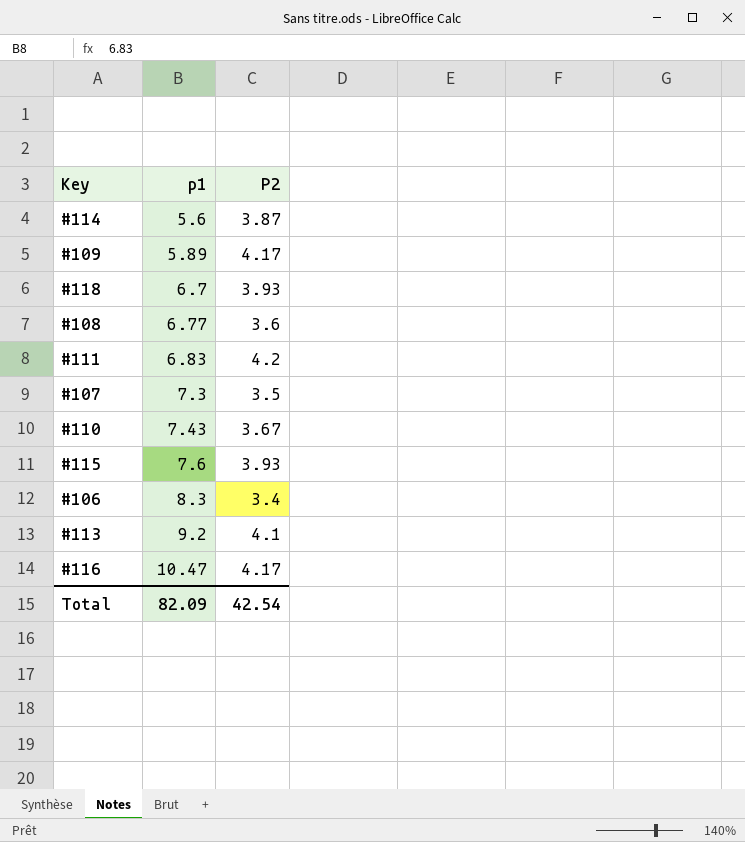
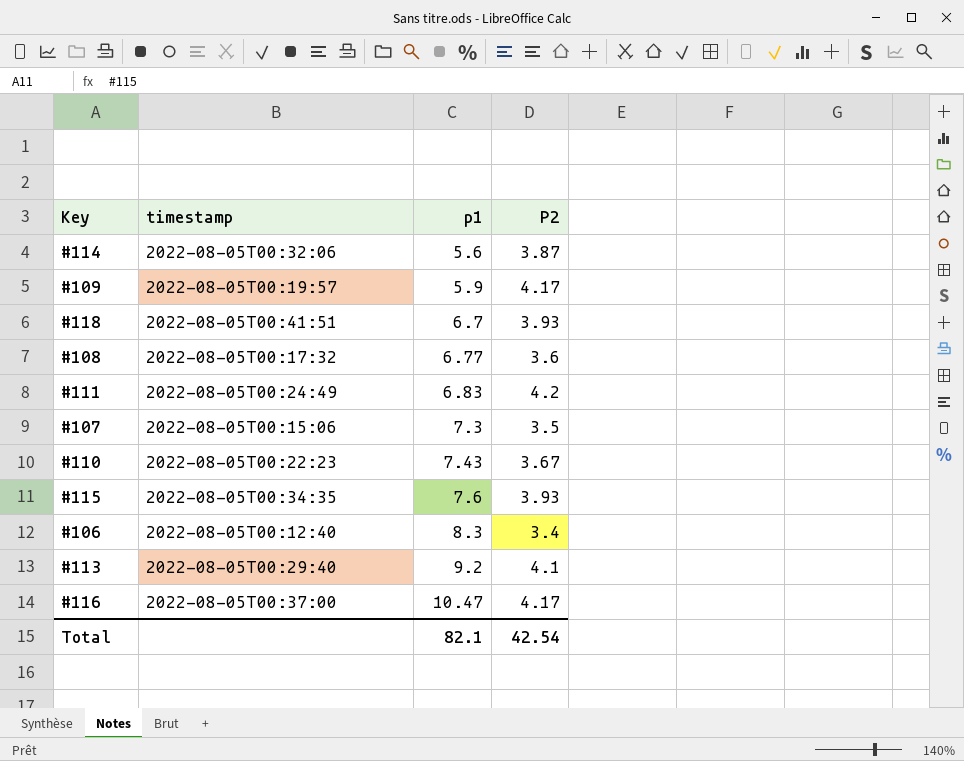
column timestamp | position: none -> 2
#109 | p1: 5.89 -> 5.9
Total | p1: 82.09 -> 82.1

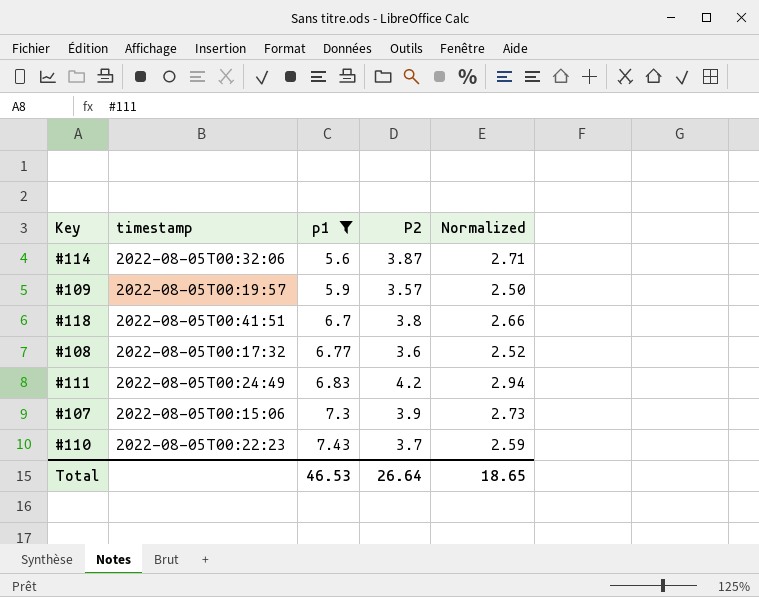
filter: none -> p1 <= 7.43
column Normalized | formula: none -> [P2] * 0.7
#109 | P2: 4.17 -> 3.57
#118 | P2: 3.93 -> 3.8
#107 | P2: 3.5 -> 3.9
#110 | P2: 3.67 -> 3.7
Total | p1: 82.1 -> 46.53
Total | P2: 42.54 -> 26.64

